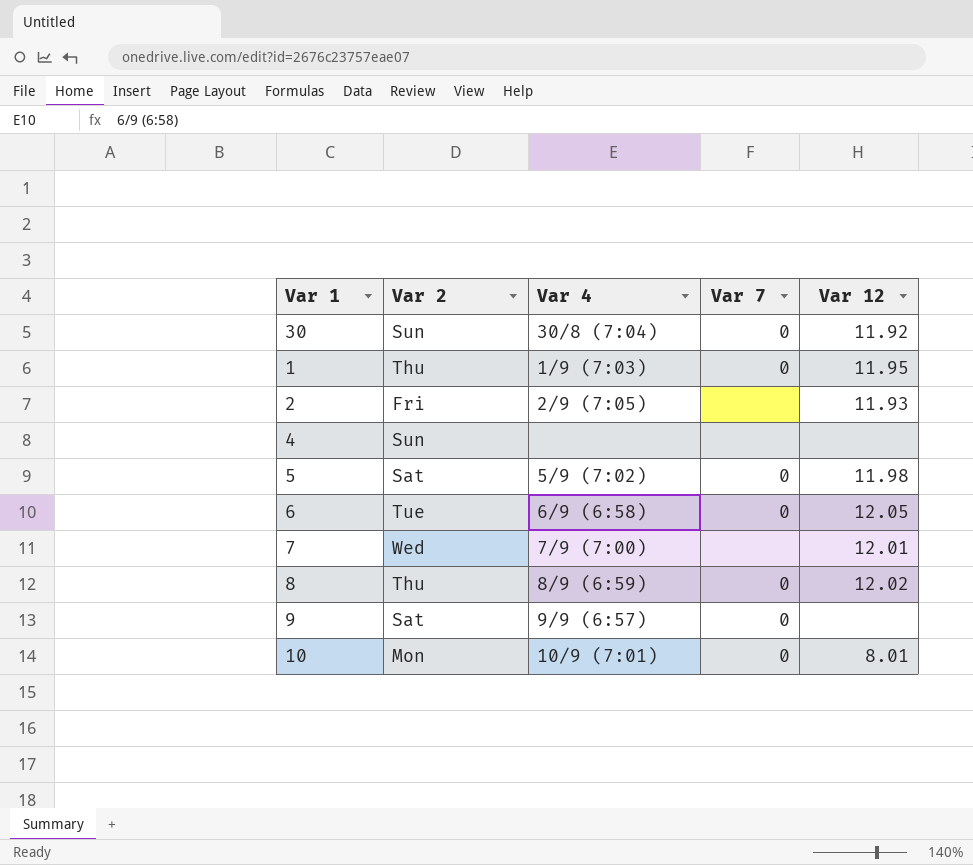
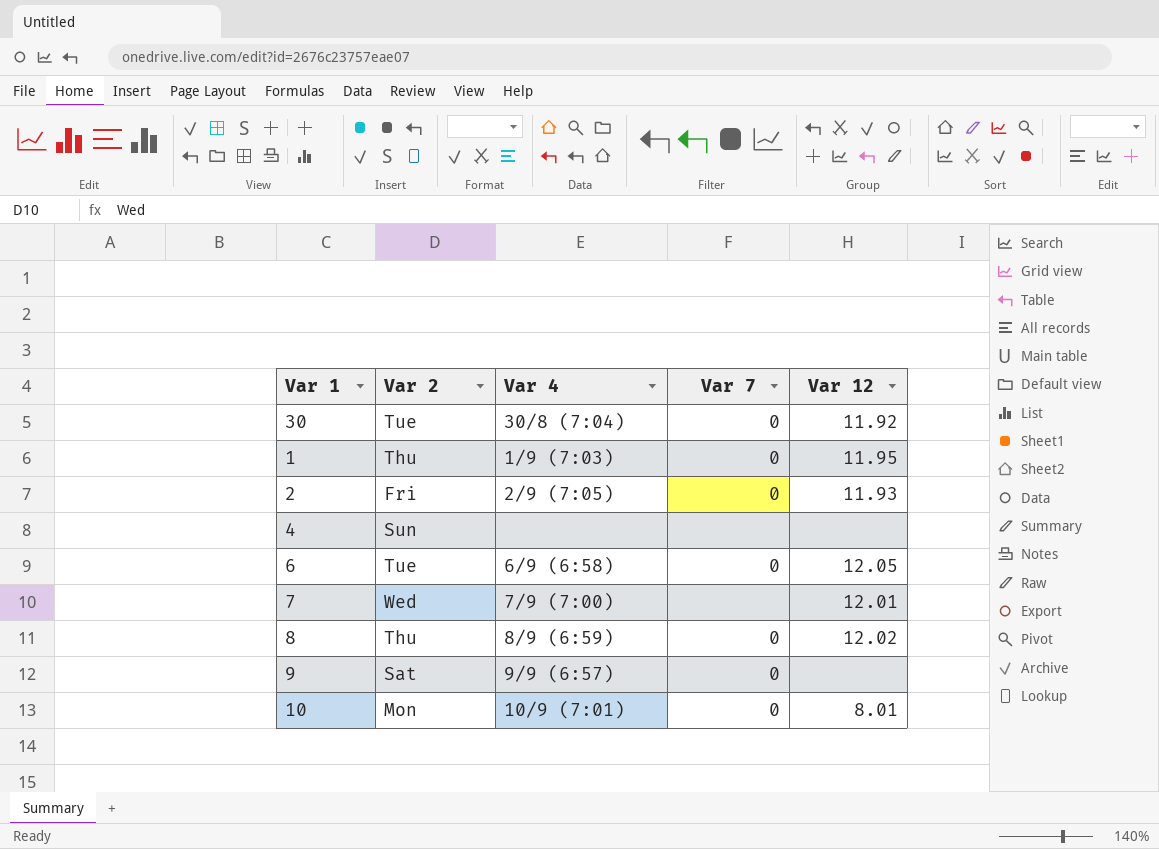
row 5: Sat | 5/9 (7:02) | 0 | 11.98 -> none
30 | Var 2: Sun -> Tue
2 | Var 7: none -> 0

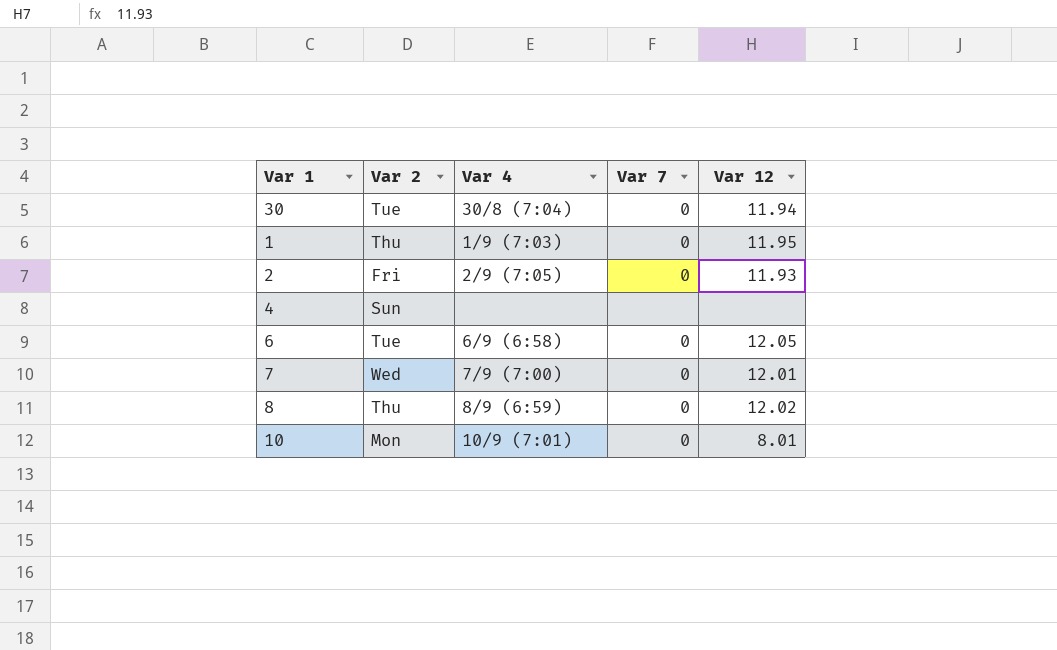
row 9: Sat | 9/9 (6:57) | 0 | none -> none
30 | Var 12: 11.92 -> 11.94
7 | Var 7: none -> 0

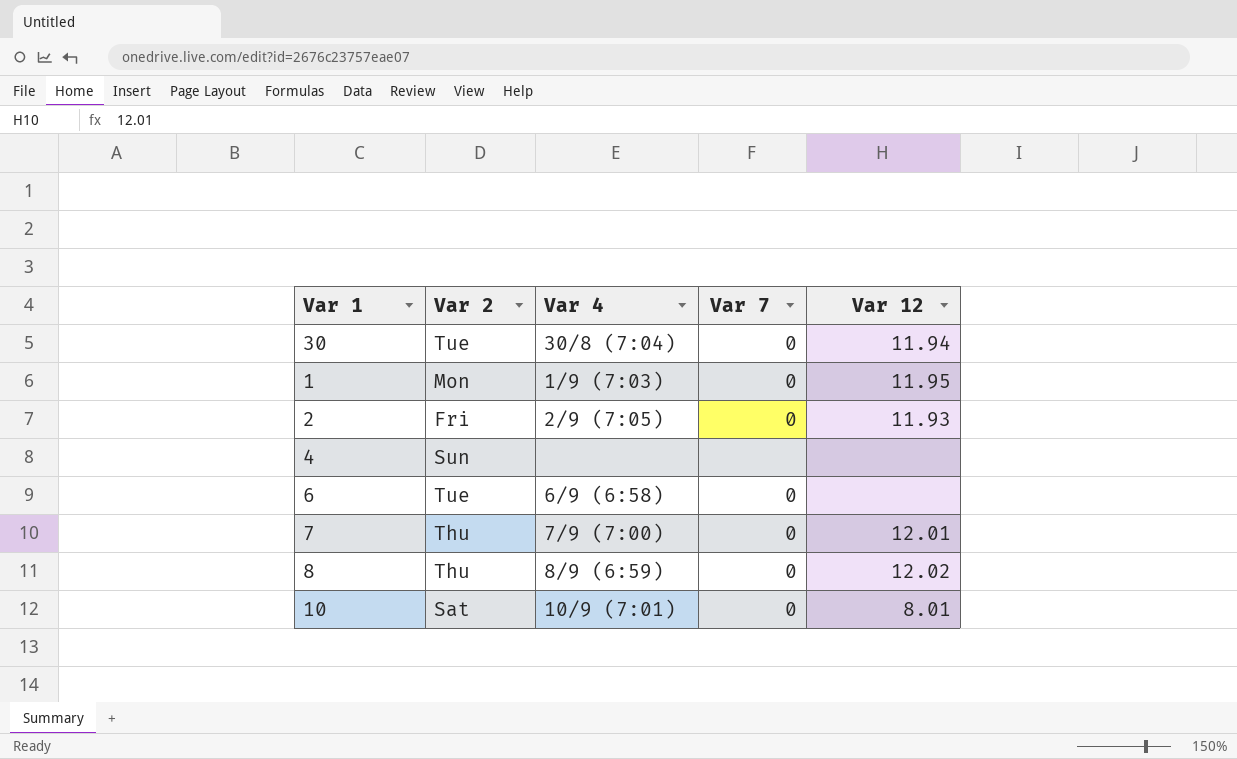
1 | Var 2: Thu -> Mon
6 | Var 12: 12.05 -> none
7 | Var 2: Wed -> Thu
10 | Var 2: Mon -> Sat

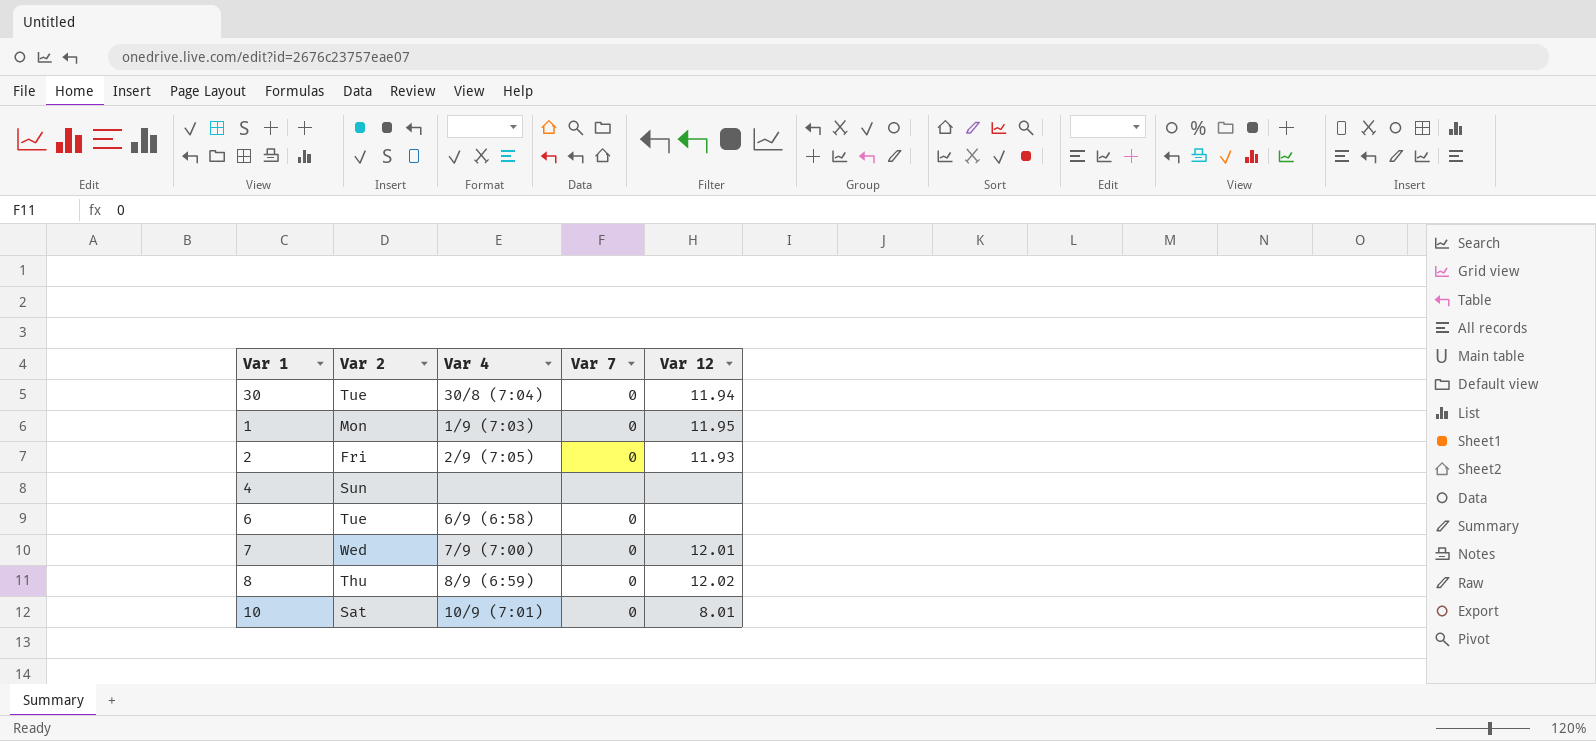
7 | Var 2: Thu -> Wed

